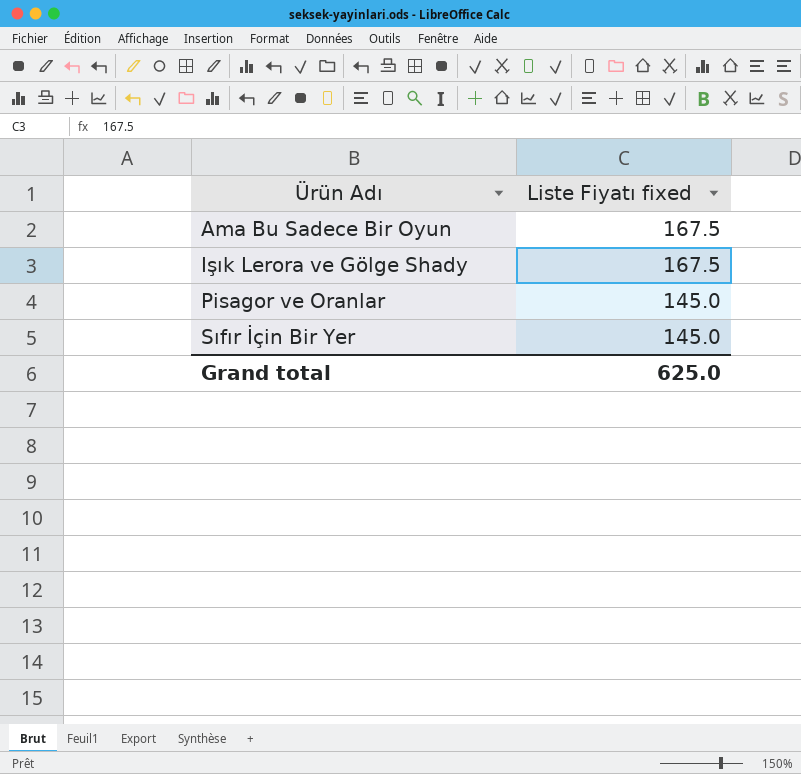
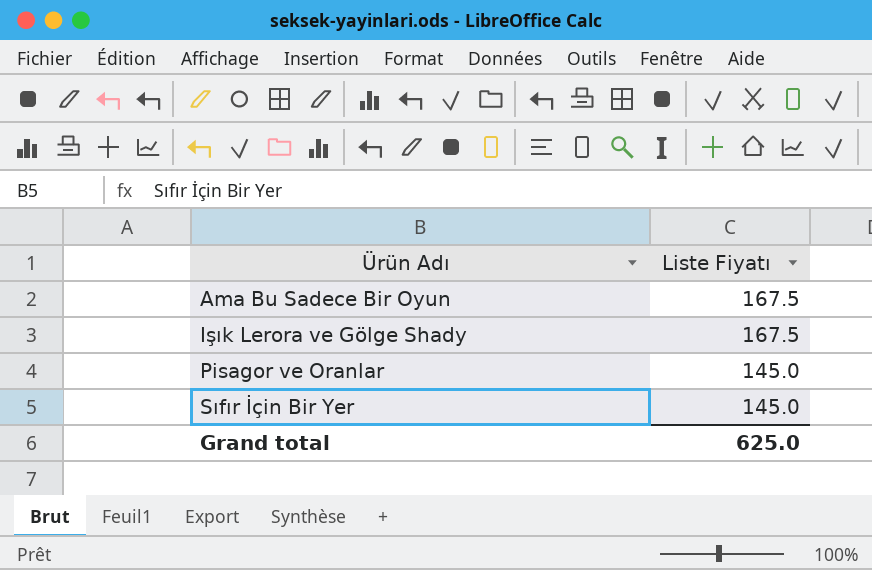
column name: Liste Fiyatı fixed -> Liste Fiyatı

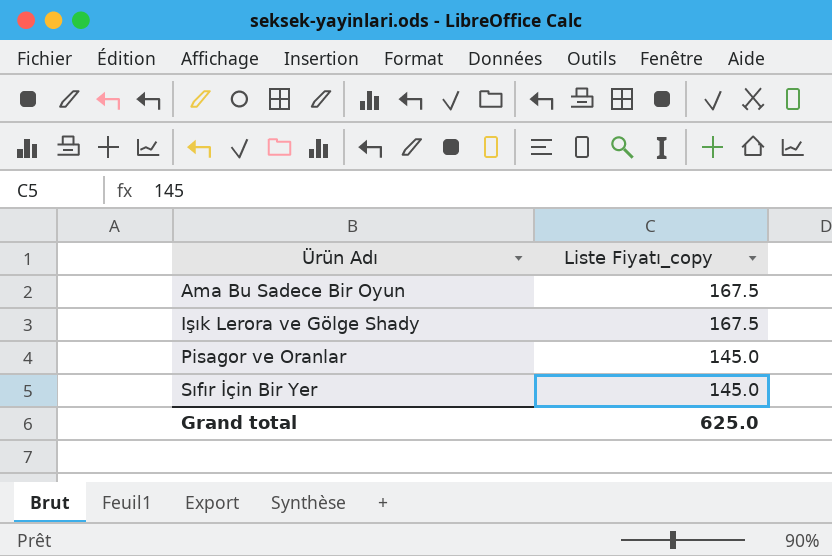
column name: Liste Fiyatı -> Liste Fiyatı_copy

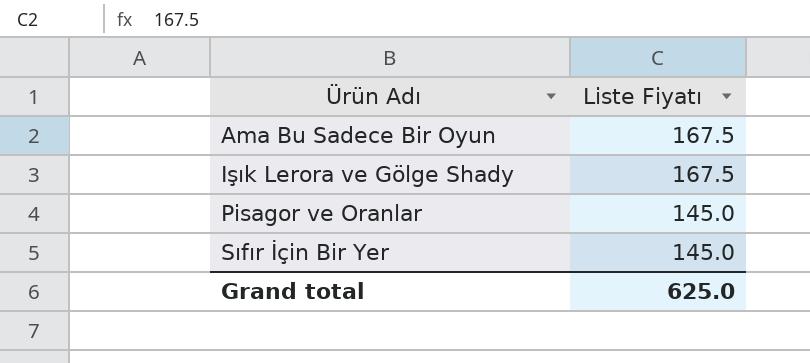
column name: Liste Fiyatı_copy -> Liste Fiyatı

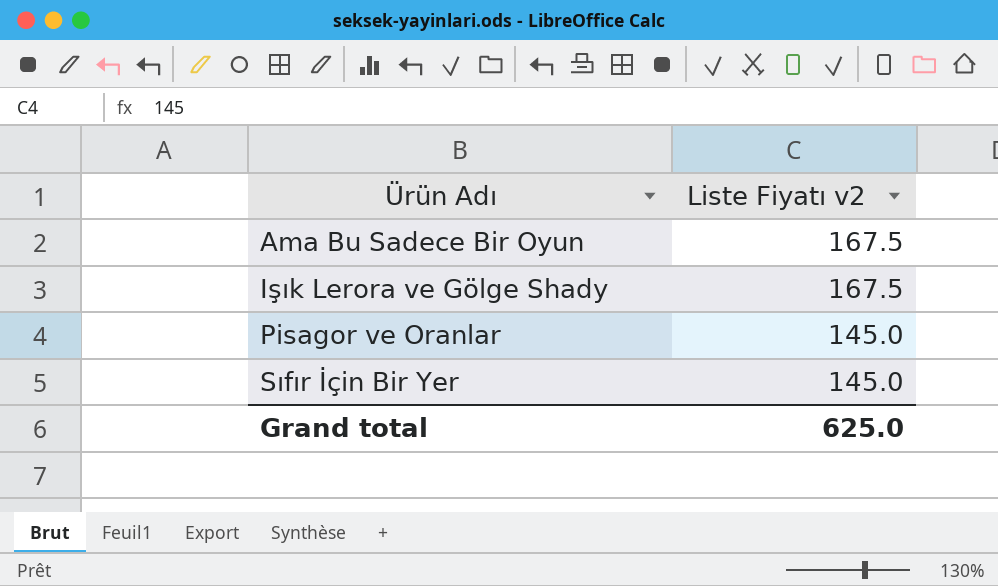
column name: Liste Fiyatı -> Liste Fiyatı v2

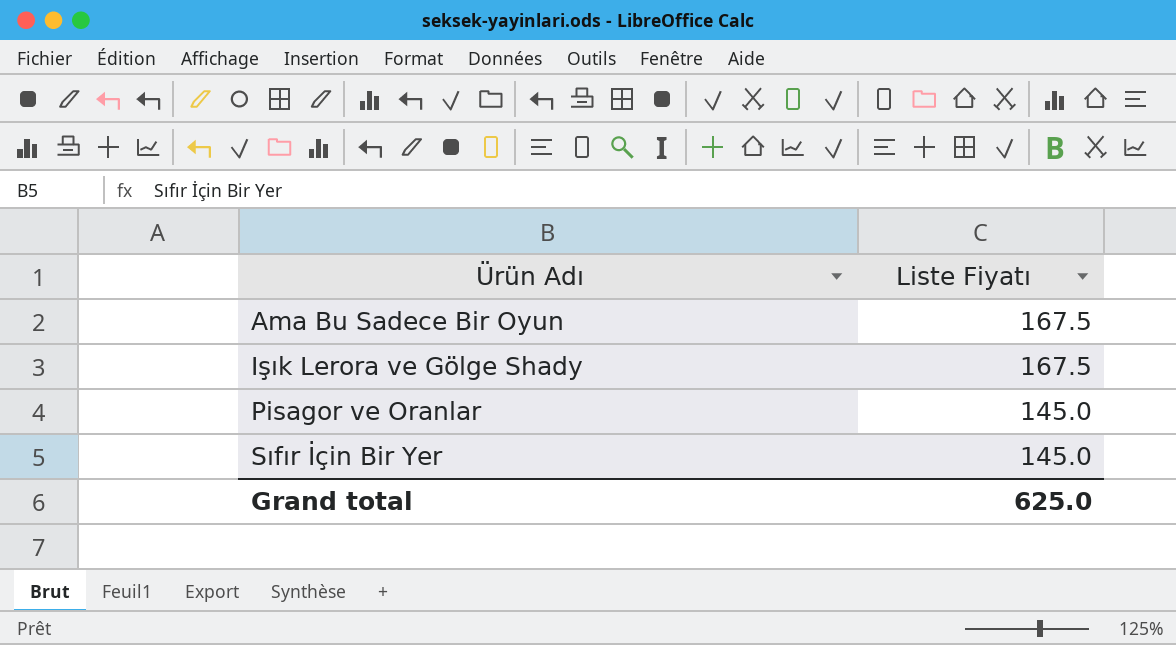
column name: Liste Fiyatı v2 -> Liste Fiyatı

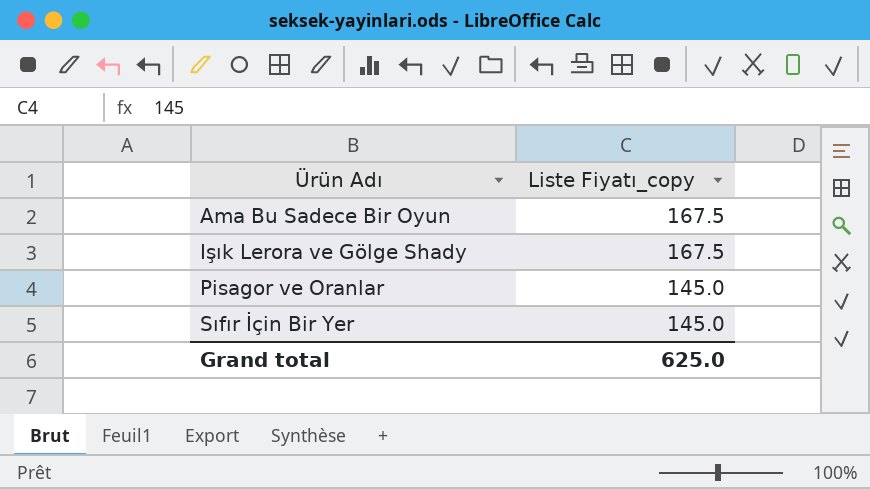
column name: Liste Fiyatı -> Liste Fiyatı_copy

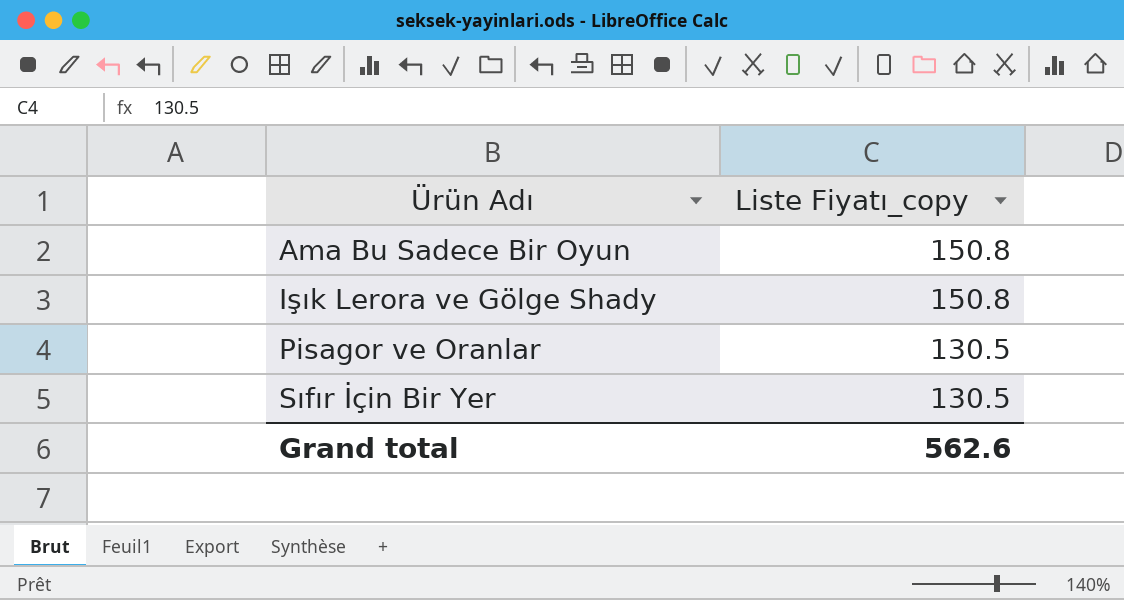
Ama Bu Sadece Bir Oyun | Liste Fiyatı_copy: 167.5 -> 150.8
Işık Lerora ve Gölge Shady | Liste Fiyatı_copy: 167.5 -> 150.8
Pisagor ve Oranlar | Liste Fiyatı_copy: 145.0 -> 130.5
Sıfır İçin Bir Yer | Liste Fiyatı_copy: 145.0 -> 130.5
Grand total | Liste Fiyatı_copy: 625.0 -> 562.6

